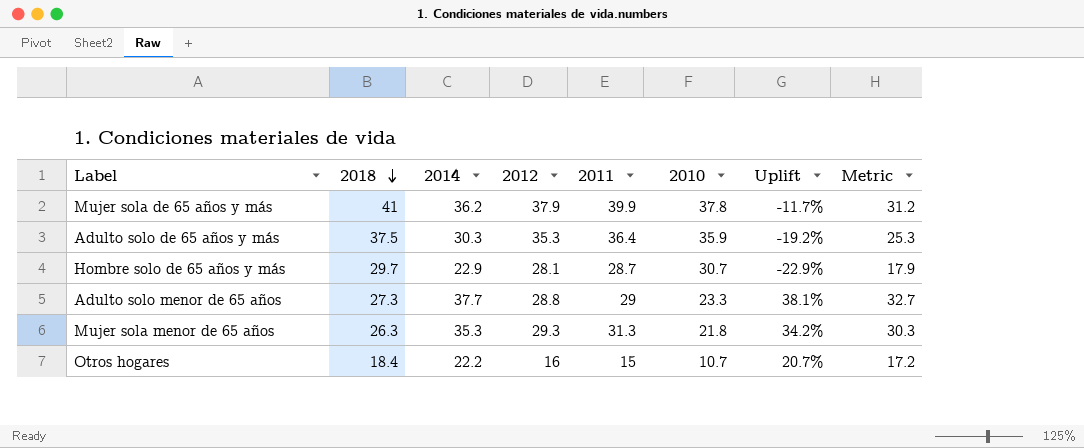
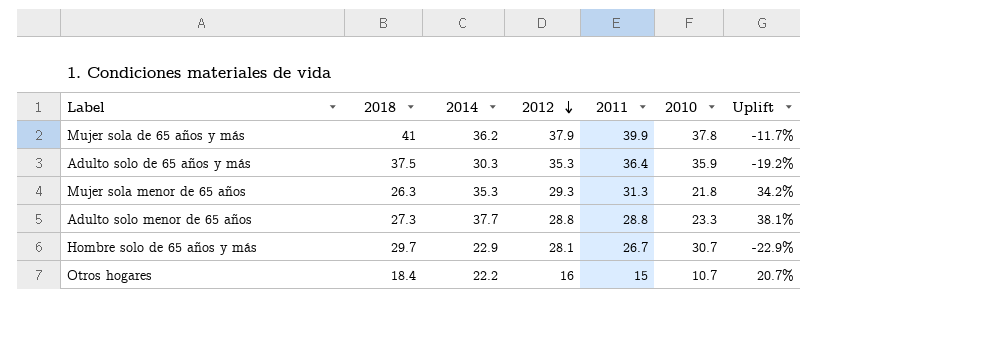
row order: 2018 descending -> 2012 descending
column Metric | formula: [2014] - 5 -> none
Adulto solo menor de 65 años | 2011: 29 -> 28.8
Hombre solo de 65 años y más | 2011: 28.7 -> 26.7

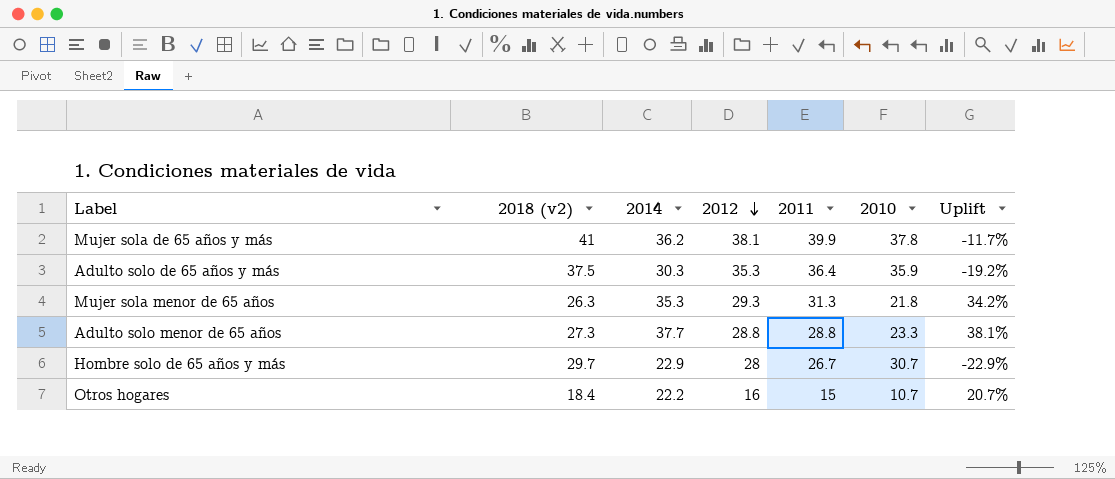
column name: 2018 -> 2018 (v2)
Mujer sola de 65 años y más | 2012: 37.9 -> 38.1
Hombre solo de 65 años y más | 2012: 28.1 -> 28

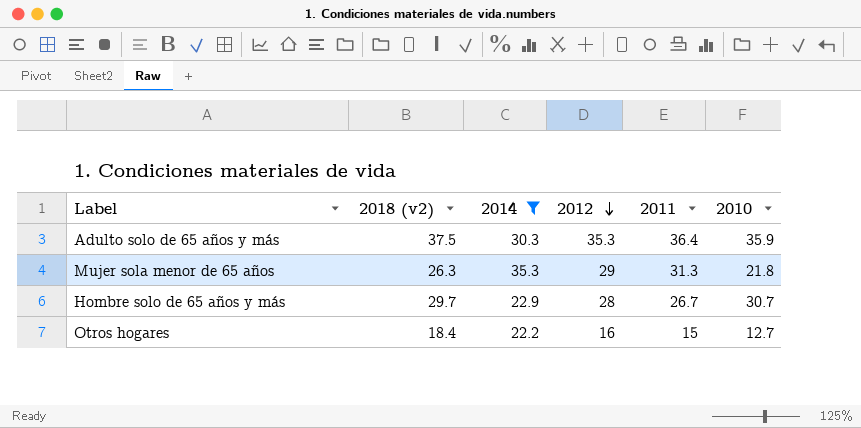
filter: none -> 2014 <= 35.3
column Uplift | formula: ([2014] - [2018 (v2)]) / [2018 (v2)] -> none
Mujer sola menor de 65 años | 2012: 29.3 -> 29
Otros hogares | 2010: 10.7 -> 12.7

